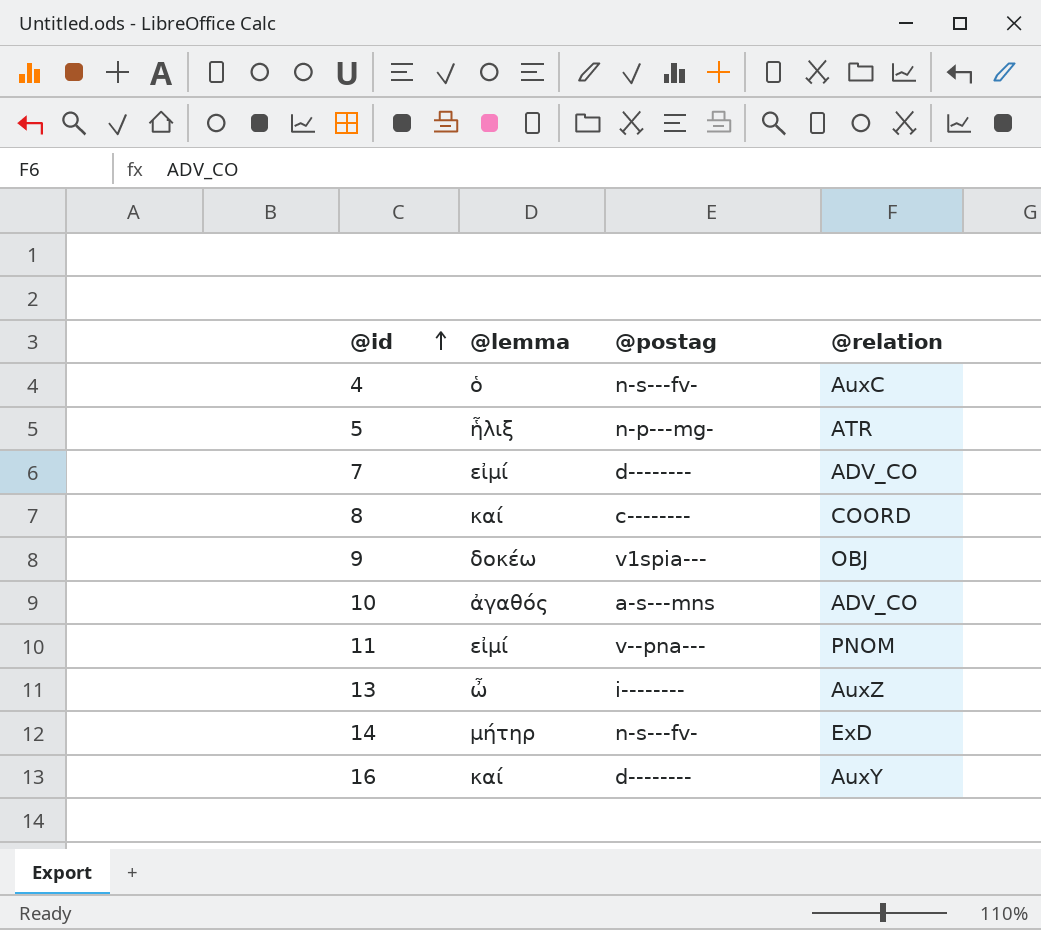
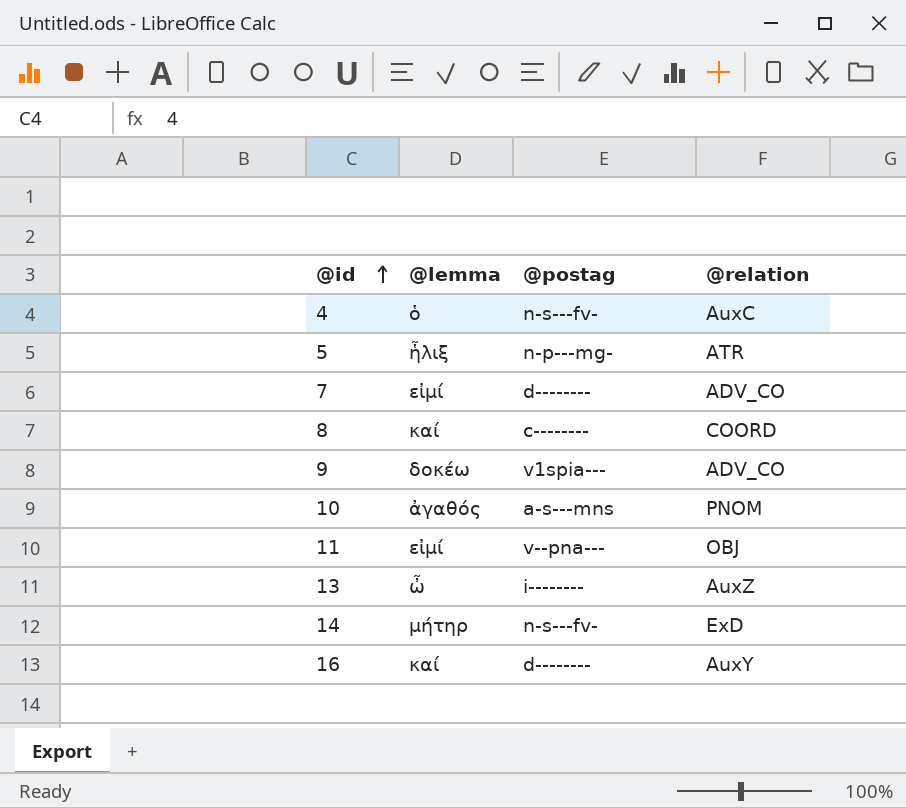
9 | @relation: OBJ -> ADV_CO
10 | @relation: ADV_CO -> PNOM
11 | @relation: PNOM -> OBJ

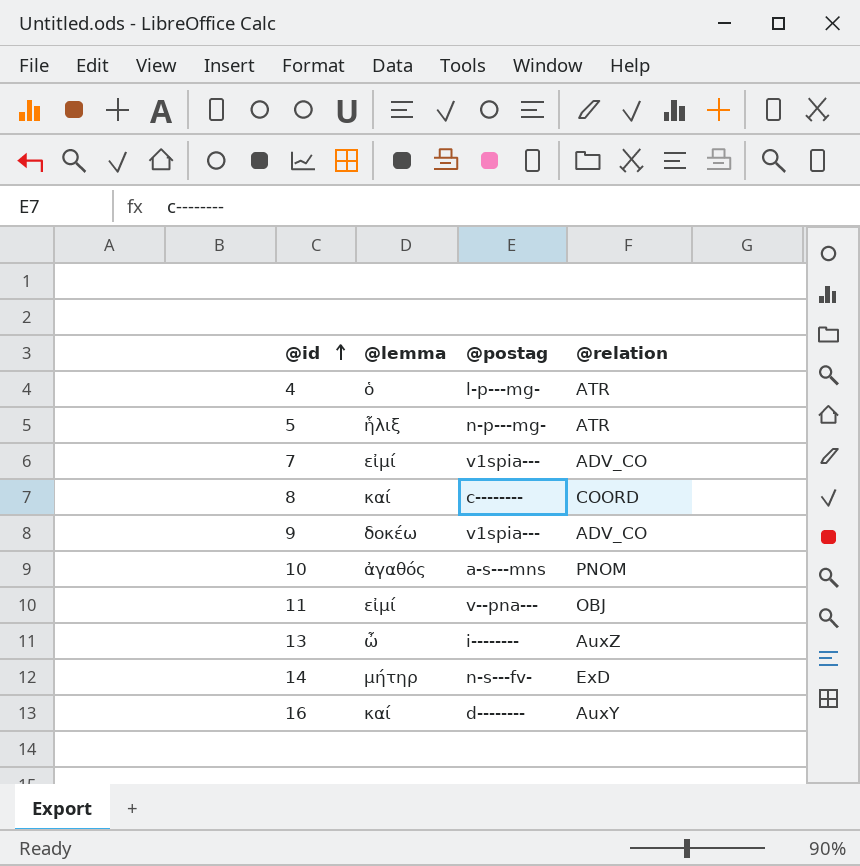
4 | @postag: n-s---fv- -> l-p---mg-
4 | @relation: AuxC -> ATR
7 | @postag: d-------- -> v1spia---

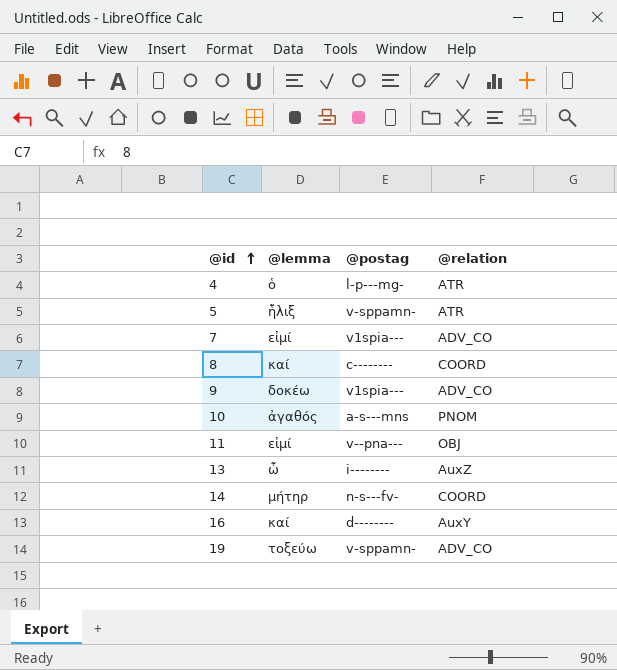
5 | @postag: n-p---mg- -> v-sppamn-
14 | @relation: ExD -> COORD
row 19: none -> τοξεύω | v-sppamn- | ADV_CO

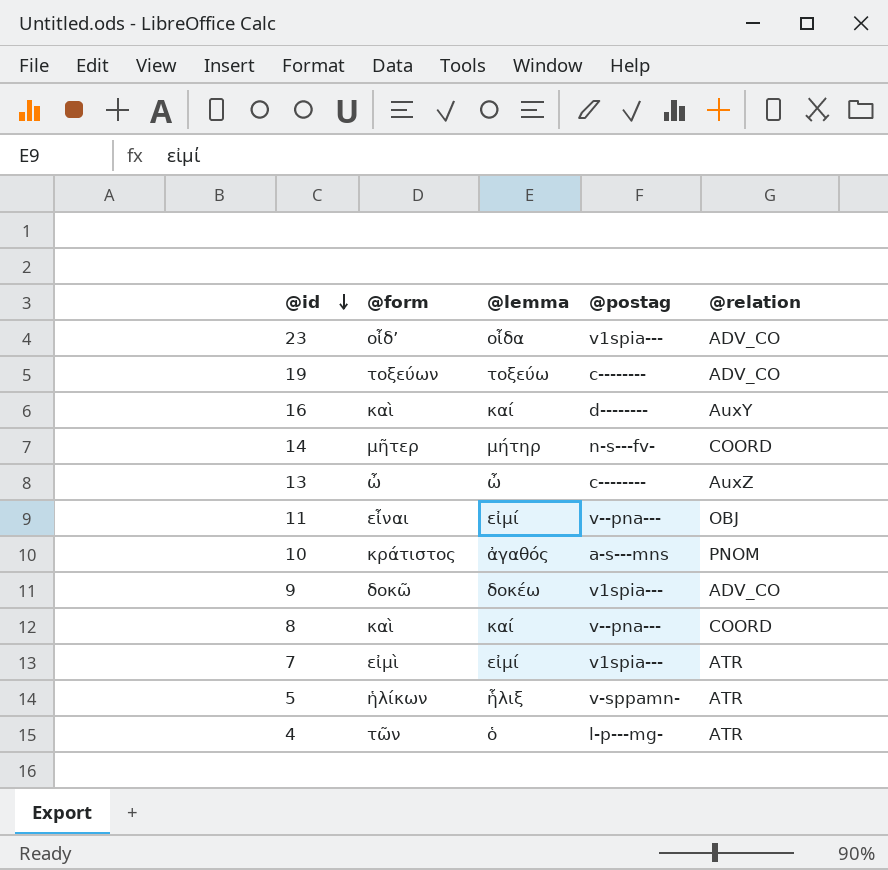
row order: @id ascending -> @id descending
column @form | position: none -> 2
row 23: none -> οἶδʼ | οἶδα | v1spia--- | ADV_CO
19 | @postag: v-sppamn- -> c--------
13 | @postag: i-------- -> c--------
8 | @postag: c-------- -> v--pna---
7 | @relation: ADV_CO -> ATR

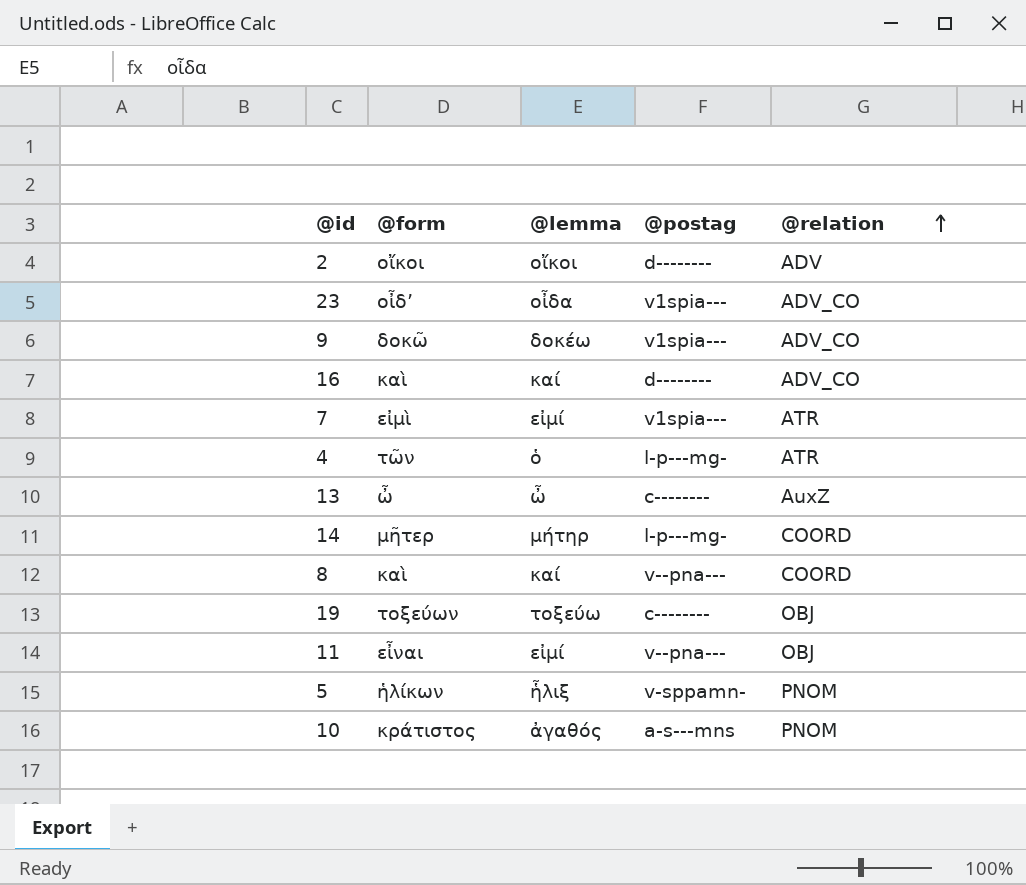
row order: @id descending -> @relation ascending
row 2: none -> οἴκοι | οἴκοι | d-------- | ADV
16 | @relation: AuxY -> ADV_CO
14 | @postag: n-s---fv- -> l-p---mg-
19 | @relation: ADV_CO -> OBJ
5 | @relation: ATR -> PNOM

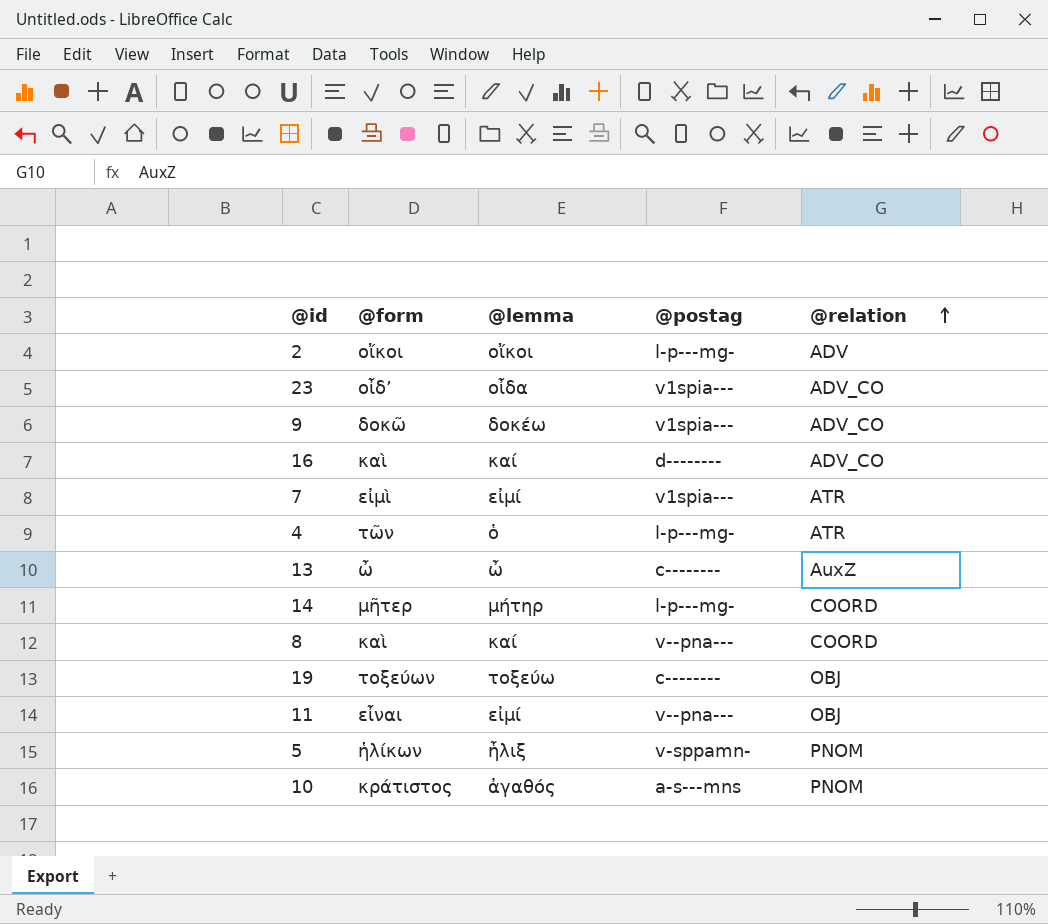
2 | @postag: d-------- -> l-p---mg-

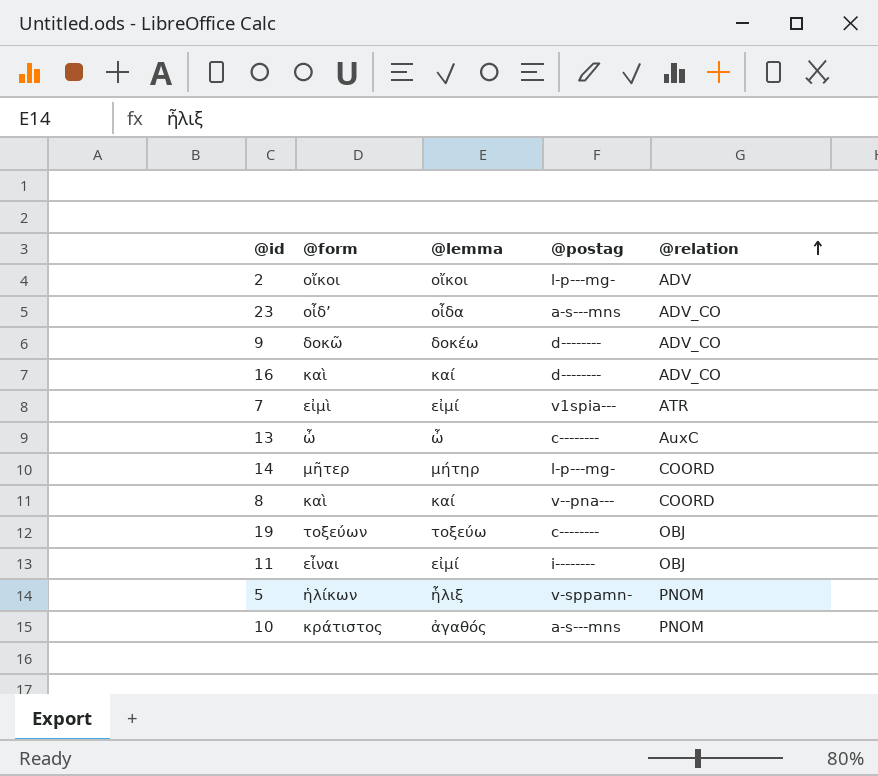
row 4: τῶν | ὁ | l-p---mg- | ATR -> none
23 | @postag: v1spia--- -> a-s---mns
9 | @postag: v1spia--- -> d--------
13 | @relation: AuxZ -> AuxC
11 | @postag: v--pna--- -> i--------

